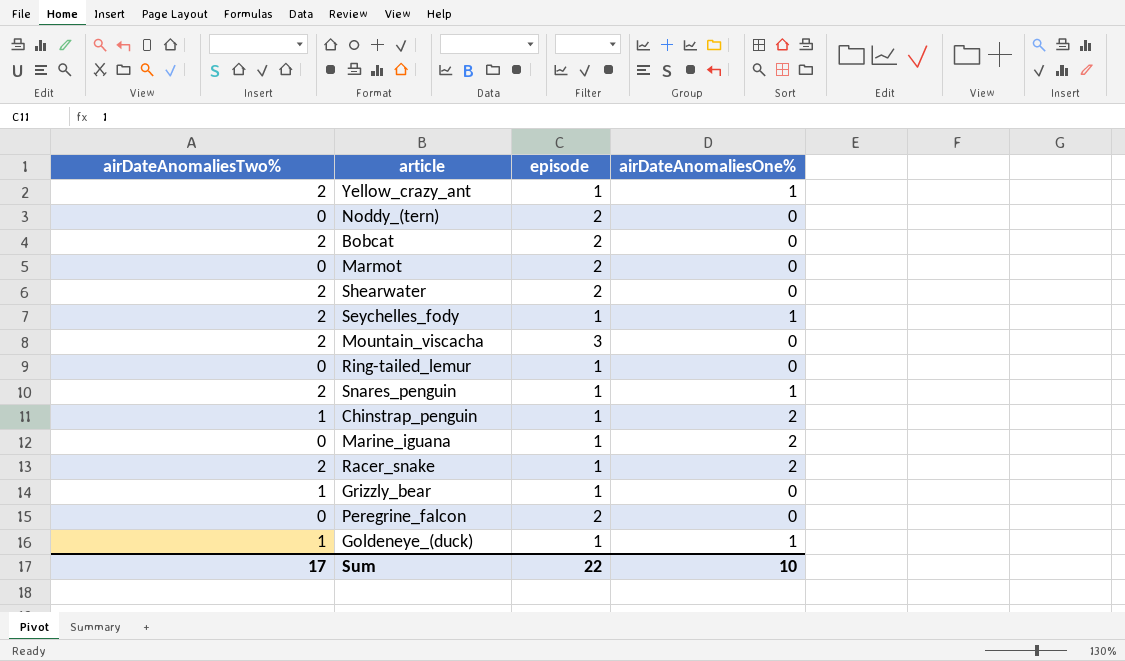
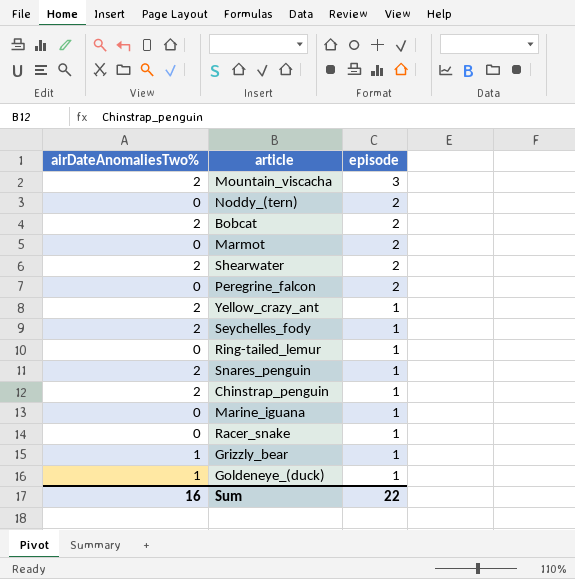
row order: none -> episode descending
column airDateAnomaliesOne% | position: 4 -> none
Chinstrap_penguin | airDateAnomaliesTwo%: 1 -> 2
Racer_snake | airDateAnomaliesTwo%: 2 -> 0
Sum | airDateAnomaliesTwo%: 17 -> 16

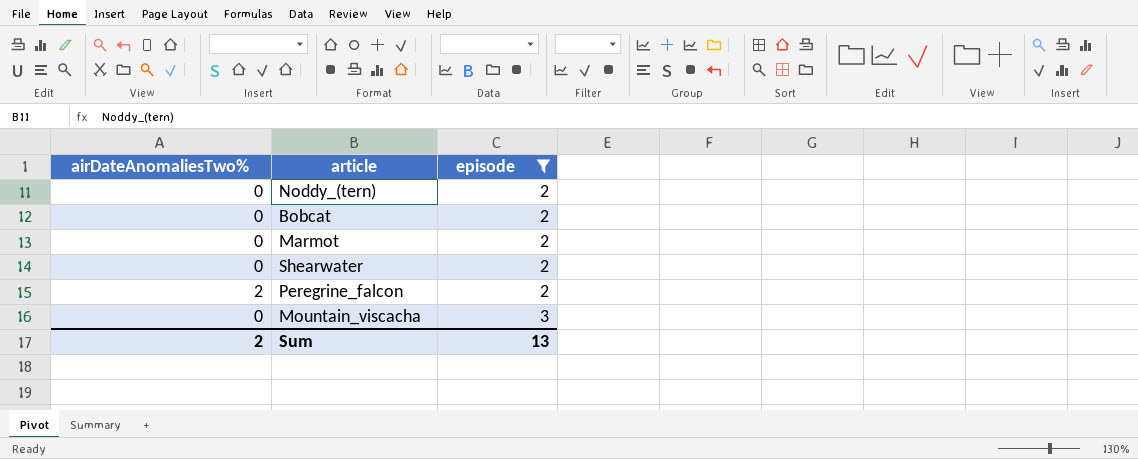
filter: none -> episode != 1
row order: episode descending -> episode ascending
Bobcat | airDateAnomaliesTwo%: 2 -> 0
Shearwater | airDateAnomaliesTwo%: 2 -> 0
Peregrine_falcon | airDateAnomaliesTwo%: 0 -> 2
Mountain_viscacha | airDateAnomaliesTwo%: 2 -> 0
Sum | airDateAnomaliesTwo%: 16 -> 2
Sum | episode: 22 -> 13

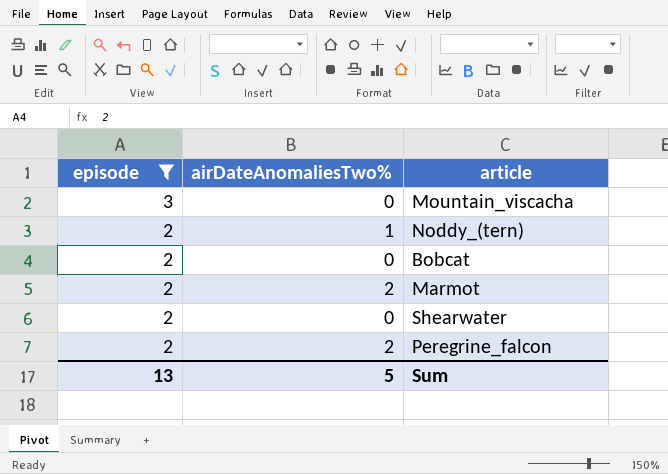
row order: episode ascending -> episode descending
column episode | position: 3 -> 1
Noddy_(tern) | airDateAnomaliesTwo%: 0 -> 1
Marmot | airDateAnomaliesTwo%: 0 -> 2
Sum | airDateAnomaliesTwo%: 2 -> 5

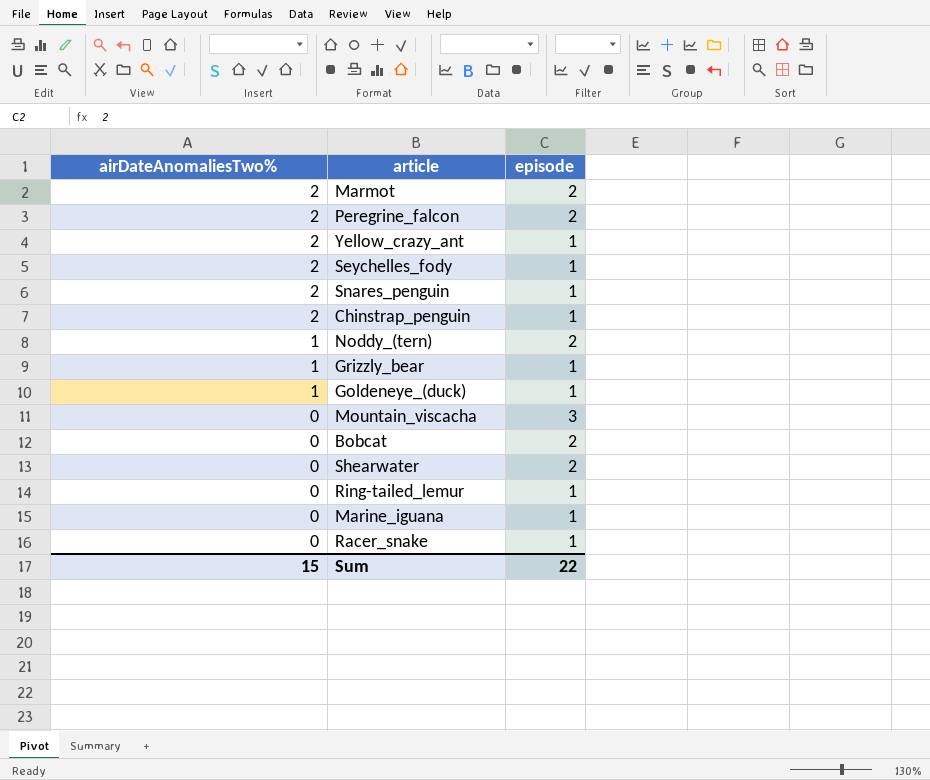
filter: episode != 1 -> none
row order: episode descending -> airDateAnomaliesTwo% descending
column episode | position: 1 -> 3
Sum | airDateAnomaliesTwo%: 5 -> 15
Sum | episode: 13 -> 22

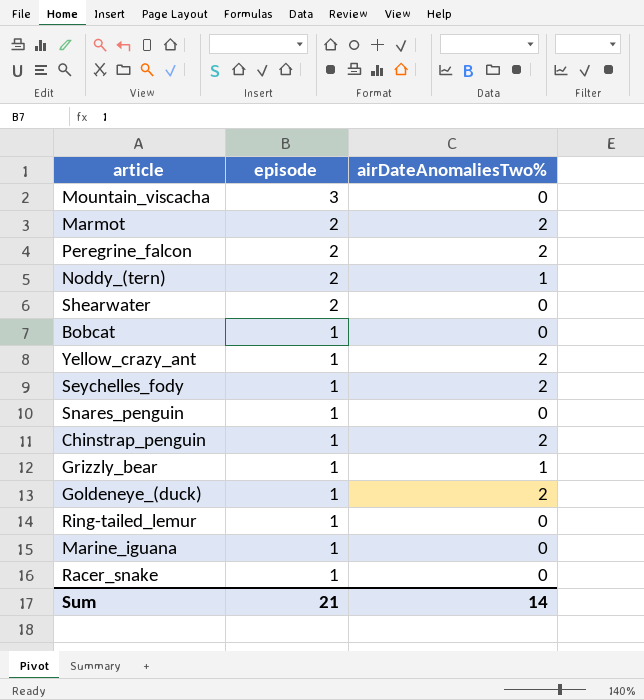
row order: airDateAnomaliesTwo% descending -> episode descending
column airDateAnomaliesTwo% | position: 1 -> 3
Bobcat | episode: 2 -> 1
Snares_penguin | airDateAnomaliesTwo%: 2 -> 0
Goldeneye_(duck) | airDateAnomaliesTwo%: 1 -> 2
Sum | episode: 22 -> 21
Sum | airDateAnomaliesTwo%: 15 -> 14

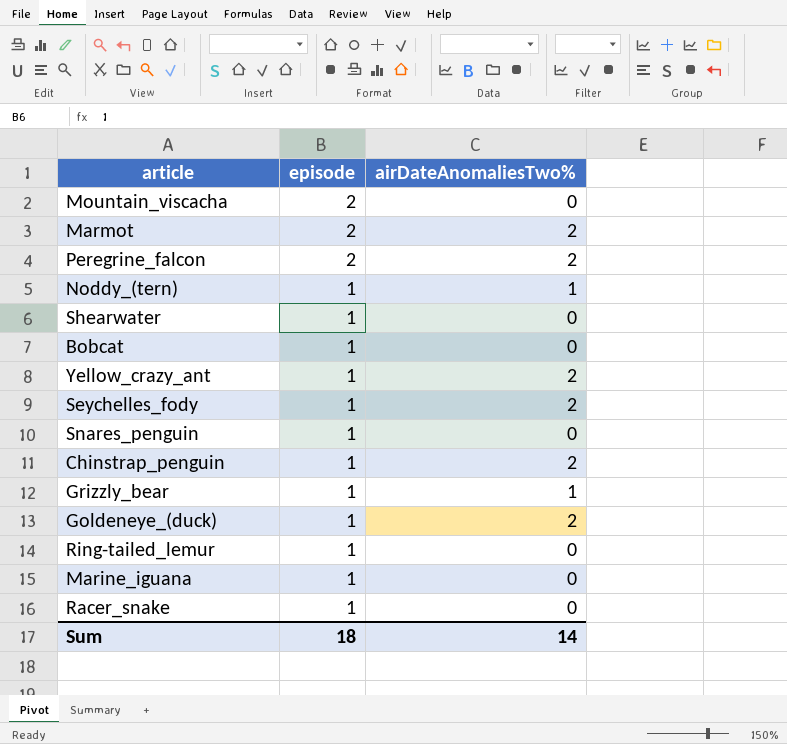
Mountain_viscacha | episode: 3 -> 2
Noddy_(tern) | episode: 2 -> 1
Shearwater | episode: 2 -> 1
Sum | episode: 21 -> 18

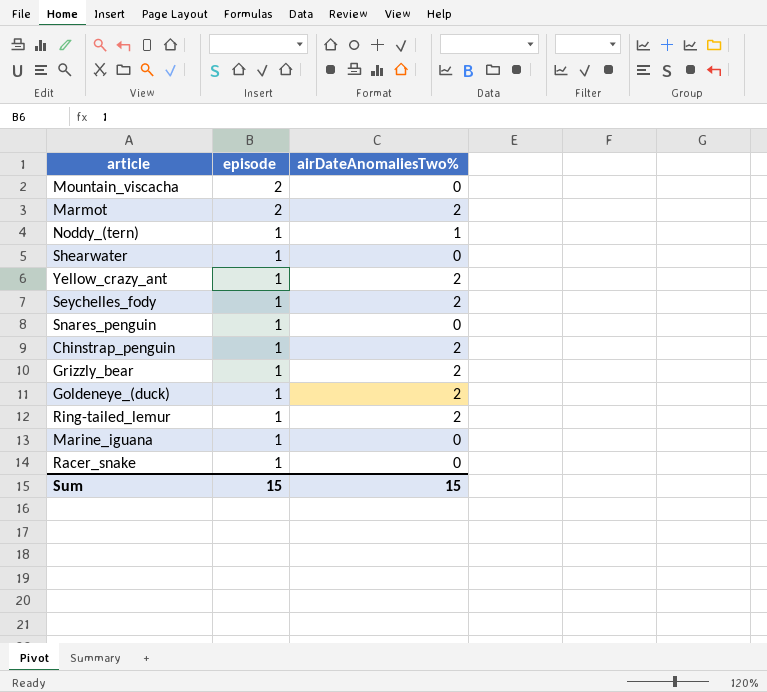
row Peregrine_falcon: 2 | 2 -> none
row Bobcat: 1 | 0 -> none
Grizzly_bear | airDateAnomaliesTwo%: 1 -> 2
Ring-tailed_lemur | airDateAnomaliesTwo%: 0 -> 2
Sum | episode: 18 -> 15
Sum | airDateAnomaliesTwo%: 14 -> 15

